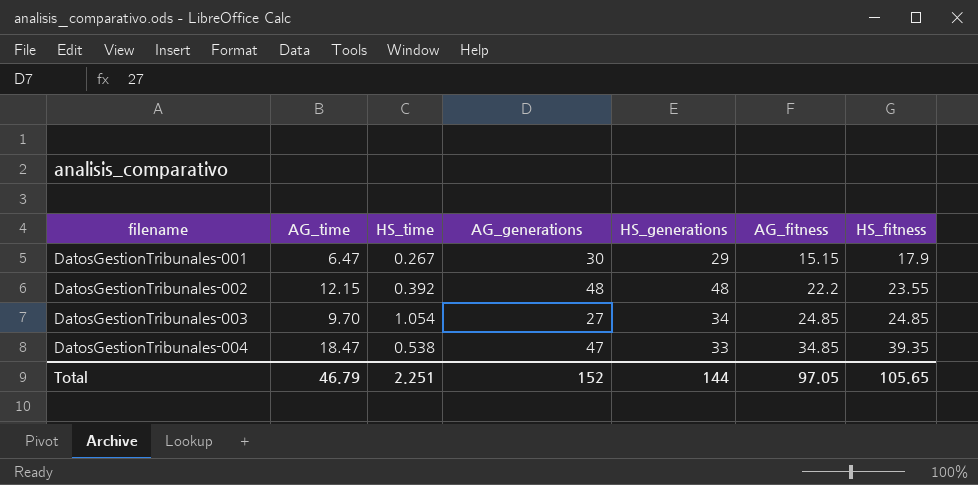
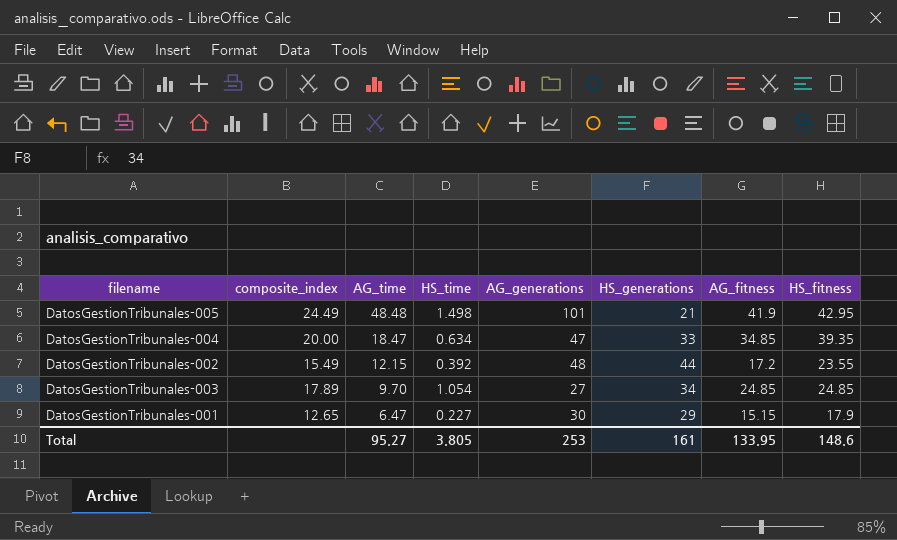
row order: filename ascending -> AG_time descending
column composite_index | position: none -> 2
row DatosGestionTribunales-005: none -> 24.49 | 48.48 | 1.498 | 101 | 21 | 41.9 | 42.95
DatosGestionTribunales-004 | HS_time: 0.538 -> 0.634
DatosGestionTribunales-002 | HS_generations: 48 -> 44
DatosGestionTribunales-002 | AG_fitness: 22.2 -> 17.2
DatosGestionTribunales-001 | HS_time: 0.267 -> 0.227
Total | AG_time: 46.79 -> 95.27
Total | HS_time: 2.251 -> 3.805
Total | AG_generations: 152 -> 253
Total | HS_generations: 144 -> 161
Total | AG_fitness: 97.05 -> 133.95
Total | HS_fitness: 105.65 -> 148.6

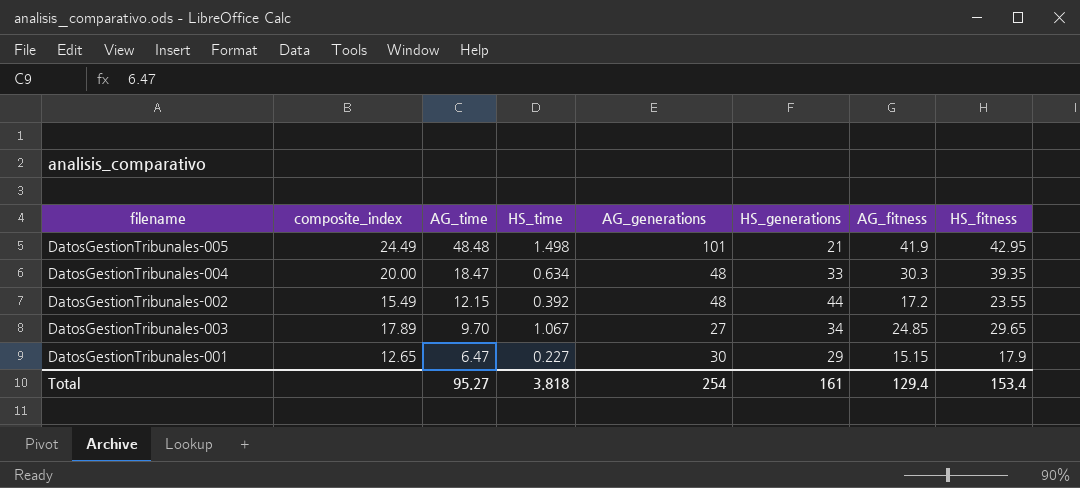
DatosGestionTribunales-004 | AG_generations: 47 -> 48
DatosGestionTribunales-004 | AG_fitness: 34.85 -> 30.3
DatosGestionTribunales-003 | HS_time: 1.054 -> 1.067
DatosGestionTribunales-003 | HS_fitness: 24.85 -> 29.65
Total | HS_time: 3.805 -> 3.818
Total | AG_generations: 253 -> 254
Total | AG_fitness: 133.95 -> 129.4
Total | HS_fitness: 148.6 -> 153.4

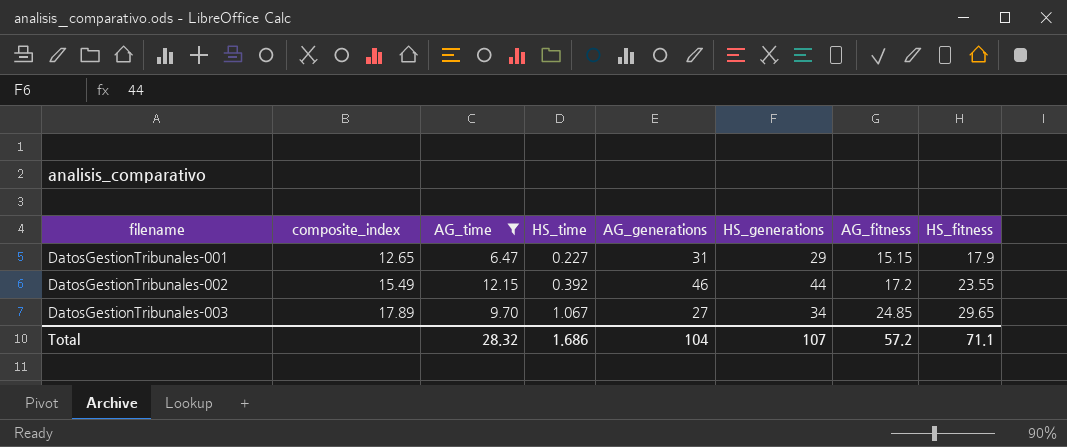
filter: none -> AG_time <= 12.15
row order: AG_time descending -> filename ascending
DatosGestionTribunales-001 | AG_generations: 30 -> 31
DatosGestionTribunales-002 | AG_generations: 48 -> 46
Total | AG_time: 95.27 -> 28.32
Total | HS_time: 3.818 -> 1.686
Total | AG_generations: 254 -> 104
Total | HS_generations: 161 -> 107
Total | AG_fitness: 129.4 -> 57.2
Total | HS_fitness: 153.4 -> 71.1

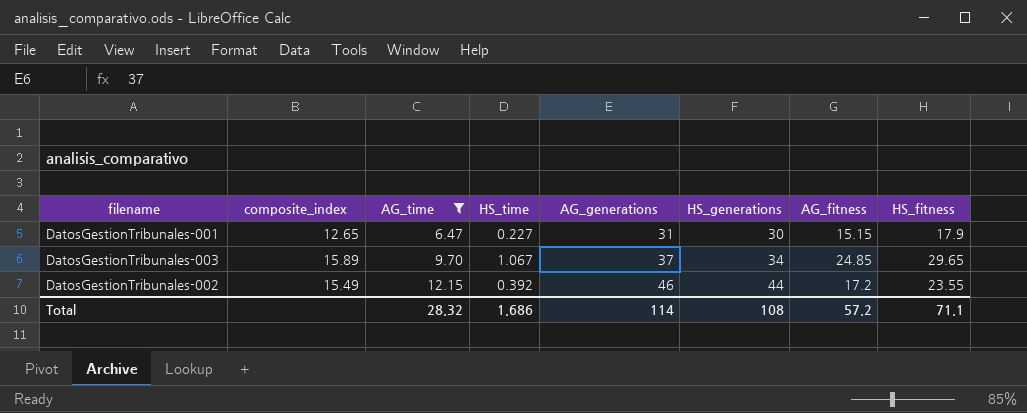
row order: filename ascending -> AG_time ascending
DatosGestionTribunales-001 | HS_generations: 29 -> 30
DatosGestionTribunales-003 | composite_index: 17.89 -> 15.89
DatosGestionTribunales-003 | AG_generations: 27 -> 37
Total | AG_generations: 104 -> 114
Total | HS_generations: 107 -> 108

